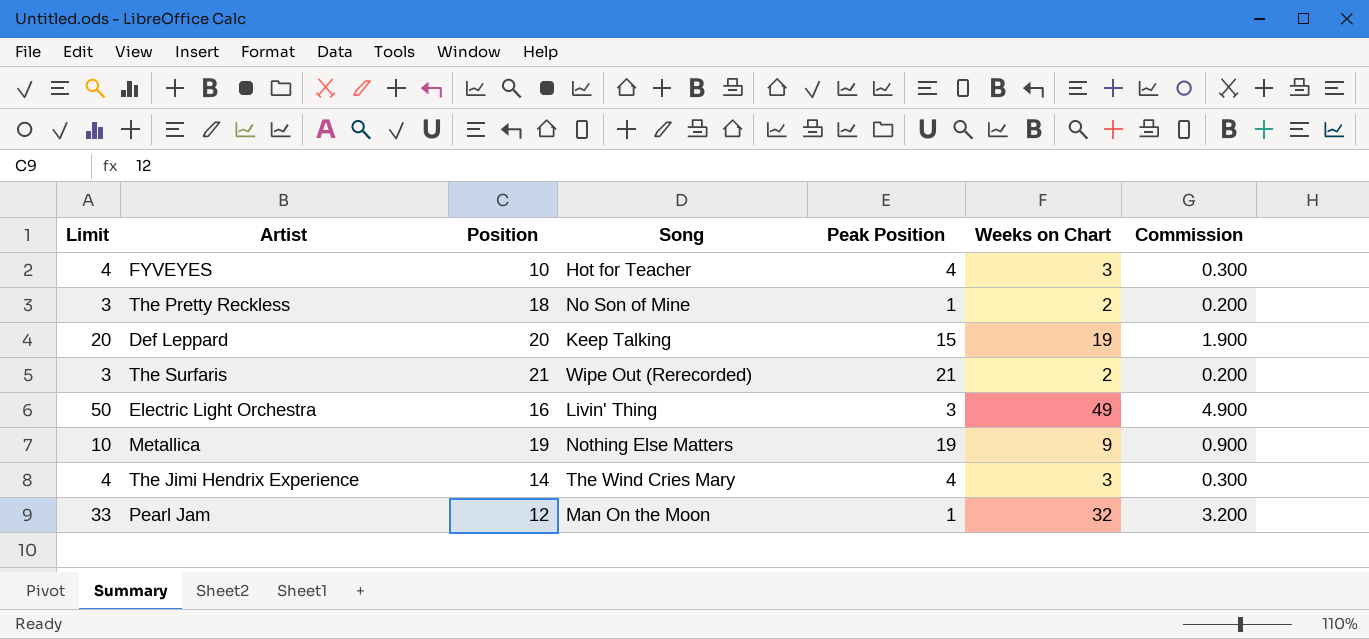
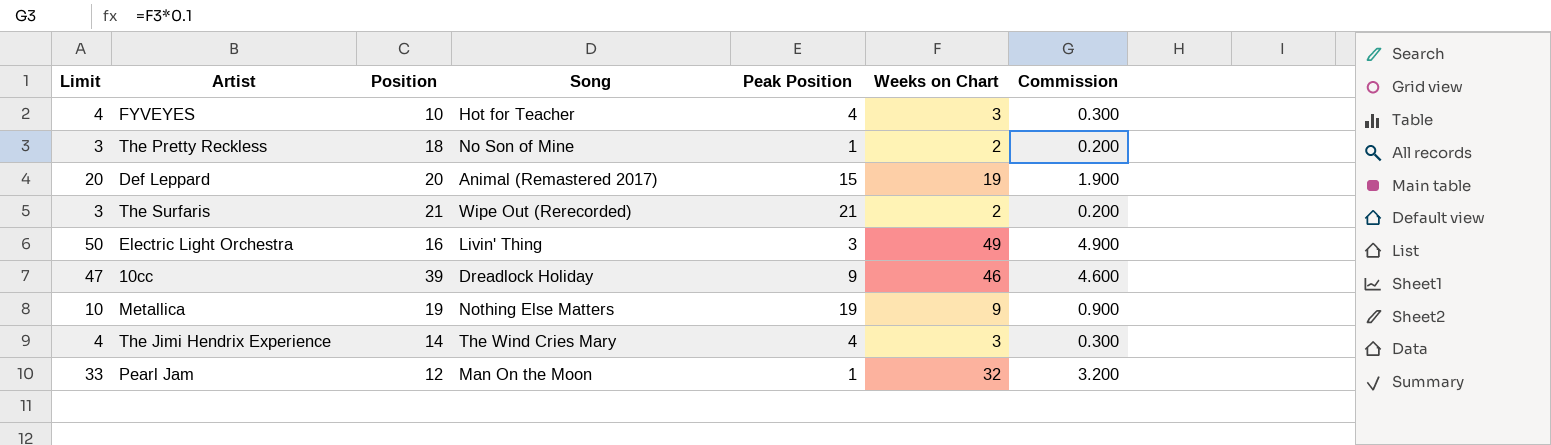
Def Leppard | Song: Keep Talking -> Animal (Remastered 2017)
row 10cc: none -> 47 | 39 | Dreadlock Holiday | 9 | 46 | 4.600

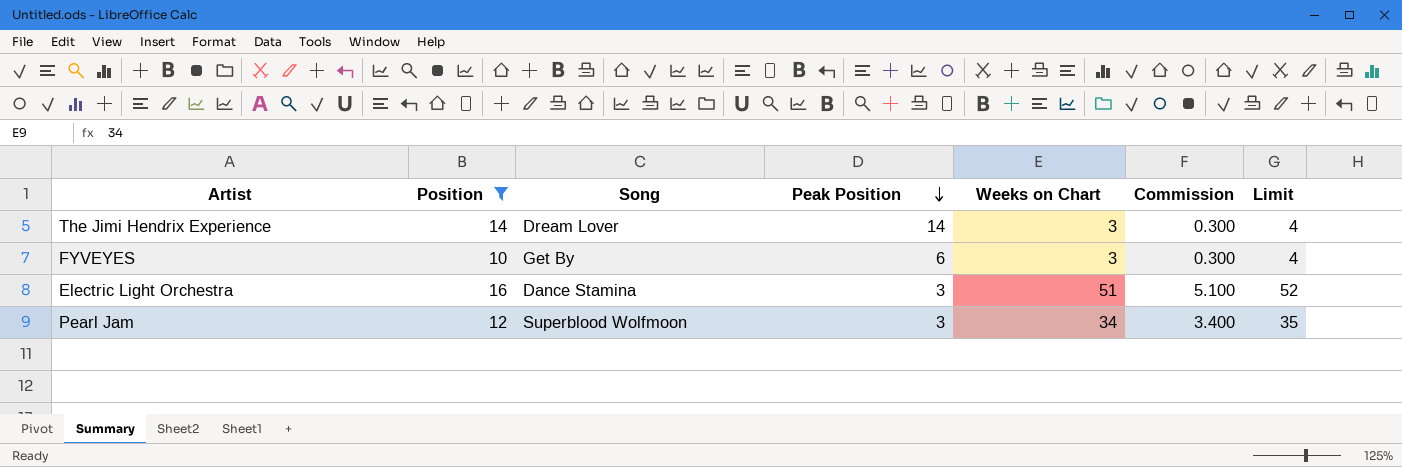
filter: none -> Position <= 16
row order: none -> Peak Position descending
column Limit | position: 1 -> 7
The Jimi Hendrix Experience | Song: The Wind Cries Mary -> Dream Lover
The Jimi Hendrix Experience | Peak Position: 4 -> 14
FYVEYES | Song: Hot for Teacher -> Get By
FYVEYES | Peak Position: 4 -> 6
Electric Light Orchestra | Song: Livin' Thing -> Dance Stamina
Electric Light Orchestra | Weeks on Chart: 49 -> 51
Electric Light Orchestra | Commission: 4.900 -> 5.100
Electric Light Orchestra | Limit: 50 -> 52
Pearl Jam | Song: Man On the Moon -> Superblood Wolfmoon
Pearl Jam | Peak Position: 1 -> 3
Pearl Jam | Weeks on Chart: 32 -> 34
Pearl Jam | Commission: 3.200 -> 3.400
Pearl Jam | Limit: 33 -> 35

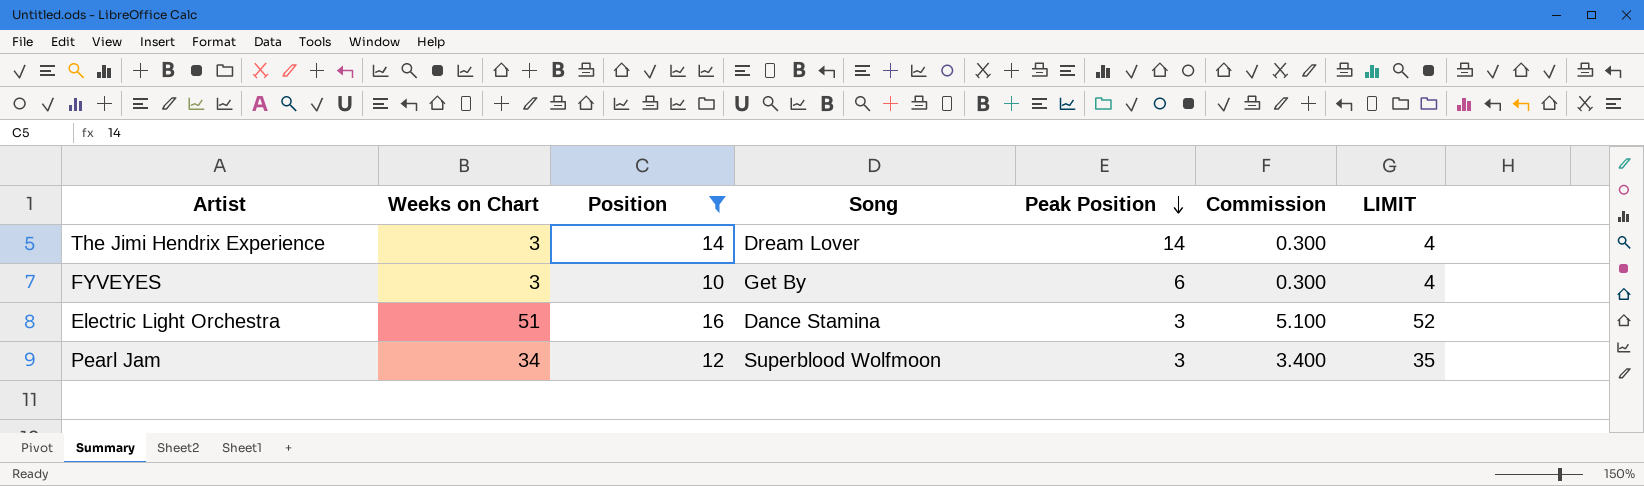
column Weeks on Chart | position: 5 -> 2
column name: Limit -> LIMIT

